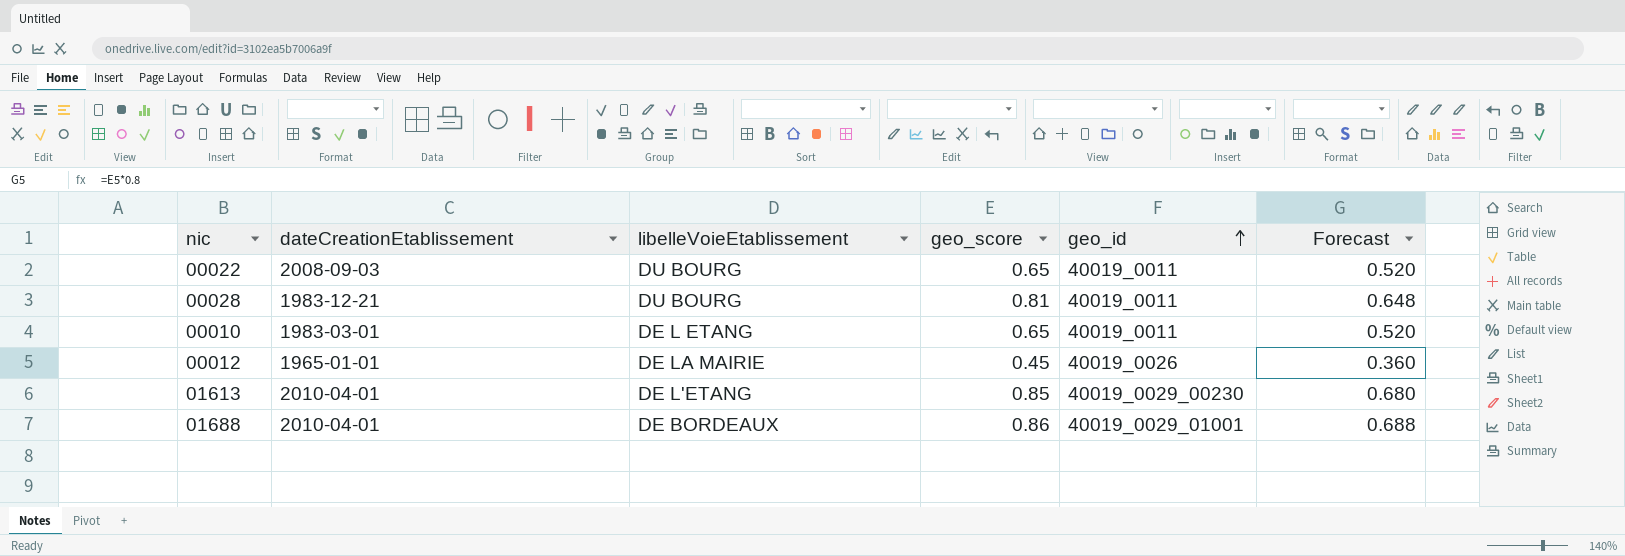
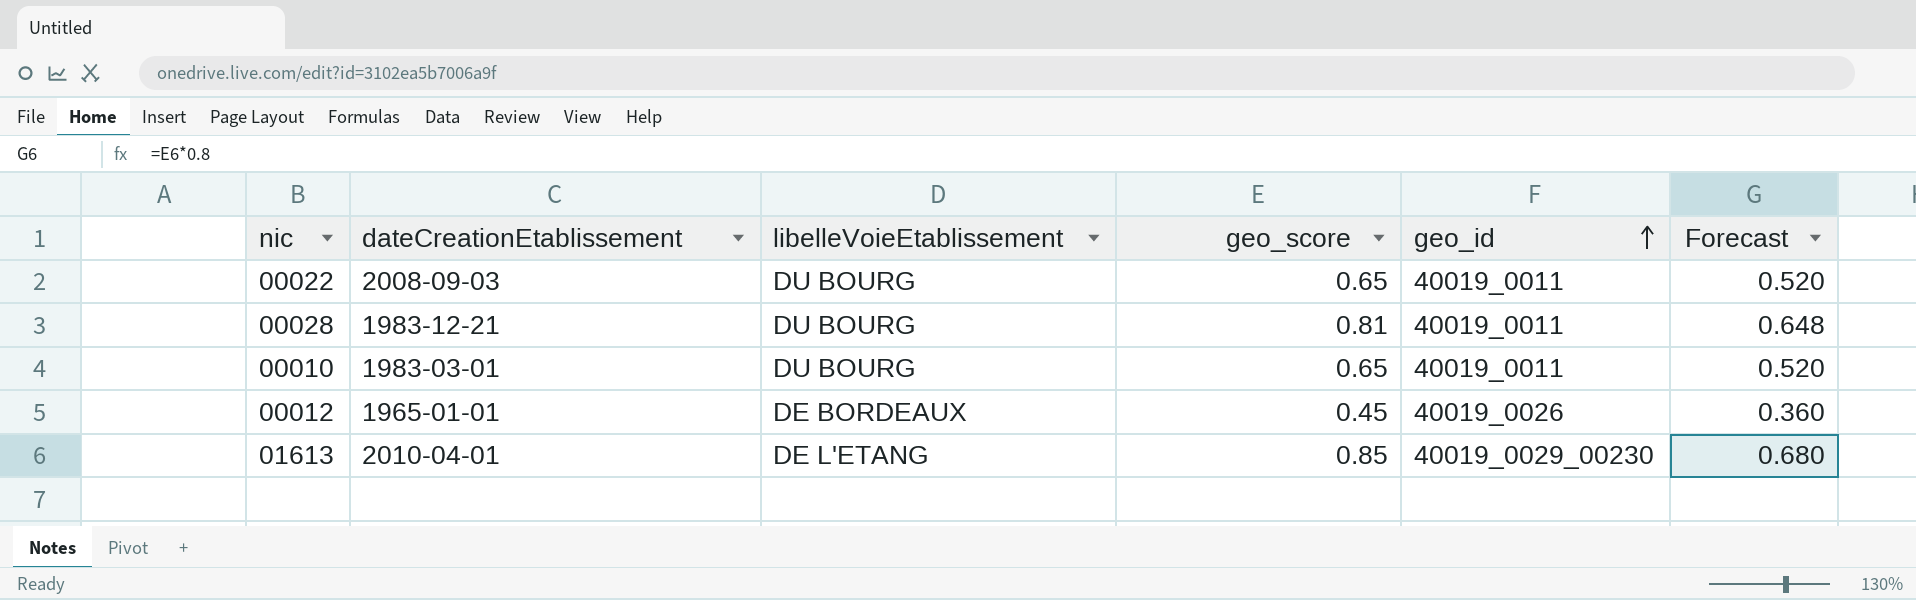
row 01688: 2010-04-01 | DE BORDEAUX | 0.86 | 40019_0029_01001 | 0.688 -> none
00010 | libelleVoieEtablissement: DE L ETANG -> DU BOURG
00012 | libelleVoieEtablissement: DE LA MAIRIE -> DE BORDEAUX

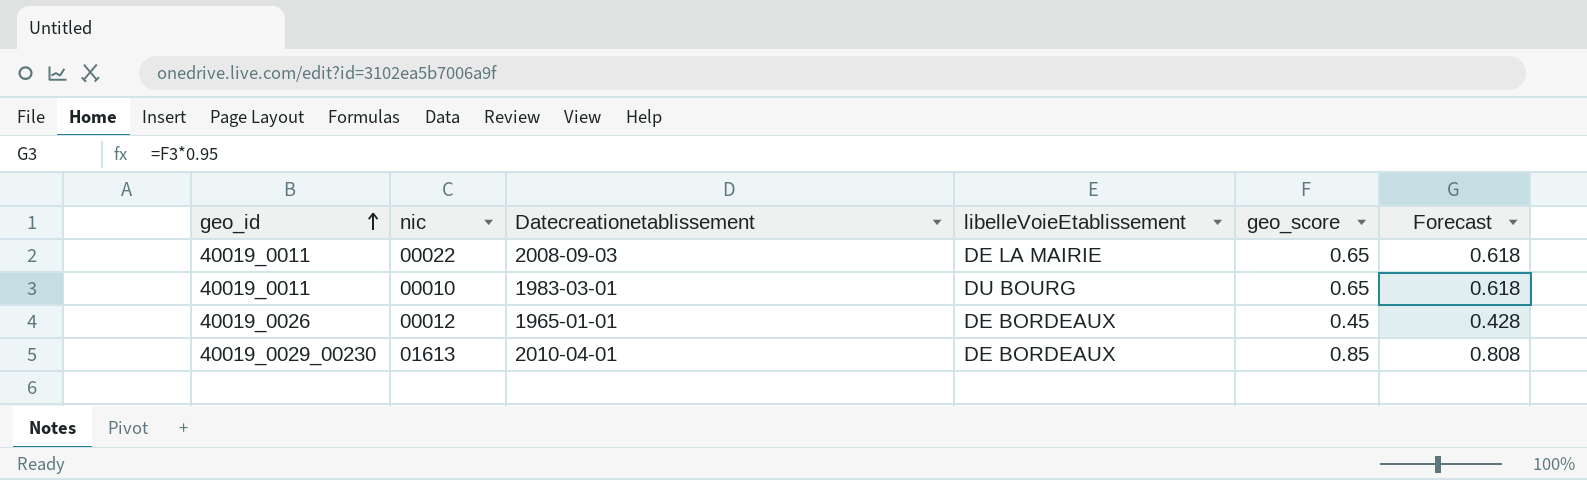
column geo_id | position: 5 -> 1
column name: dateCreationEtablissement -> Datecreationetablissement
column Forecast | formula: [geo_score] * 0.8 -> [geo_score] * 0.95
row 00028: 1983-12-21 | DU BOURG | 0.81 | 40019_0011 | 0.648 -> none
00022 | libelleVoieEtablissement: DU BOURG -> DE LA MAIRIE
01613 | libelleVoieEtablissement: DE L'ETANG -> DE BORDEAUX

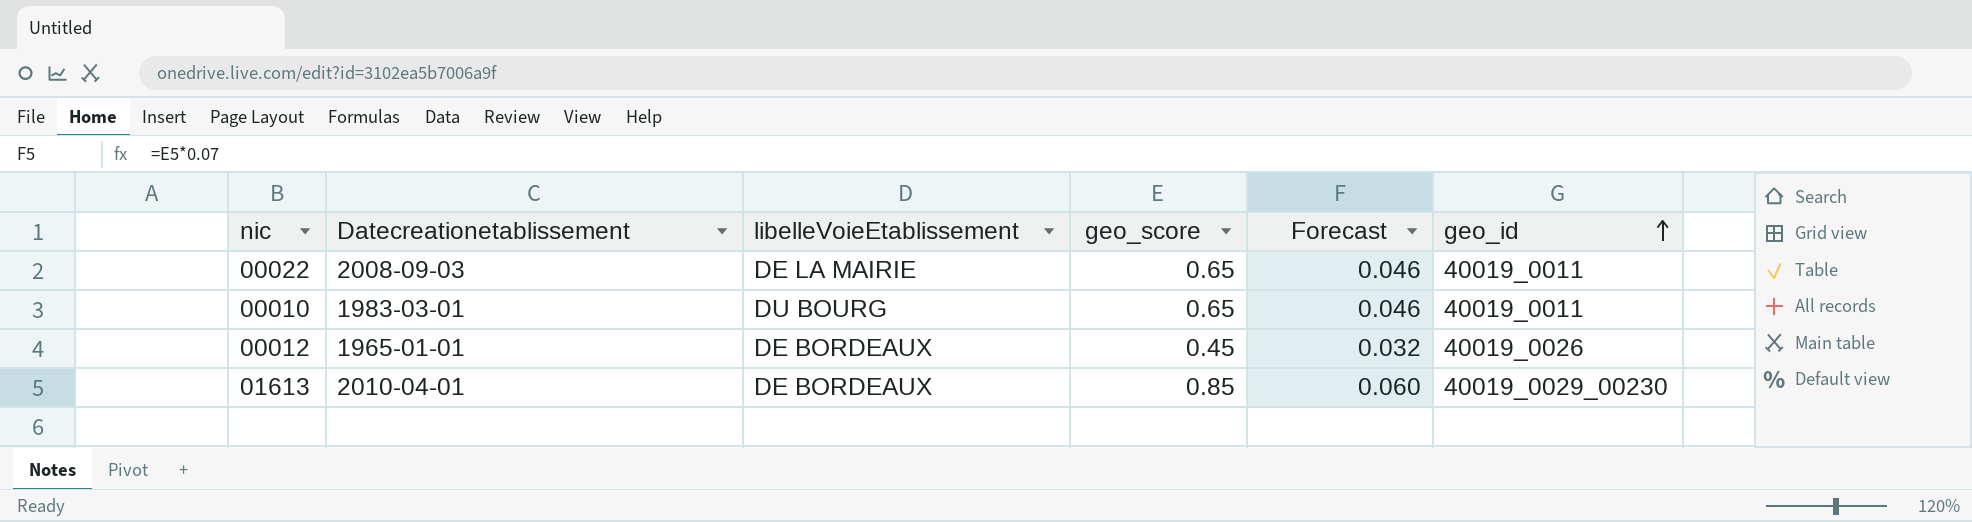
column Forecast | formula: [geo_score] * 0.95 -> [geo_score] * 0.07
column geo_id | position: 1 -> 6

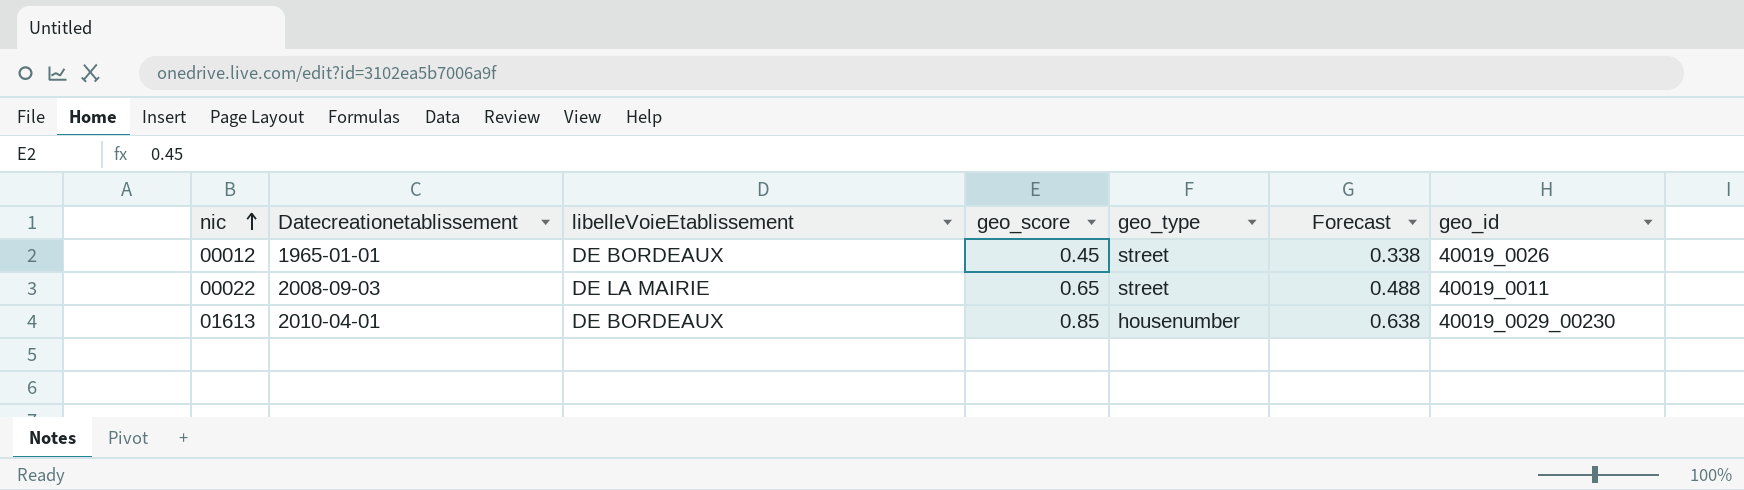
row order: geo_id ascending -> nic ascending
column geo_type | position: none -> 5
column Forecast | formula: [geo_score] * 0.07 -> [geo_score] * 0.75
row 00010: 1983-03-01 | DU BOURG | 0.65 | 0.046 | 40019_0011 -> none

